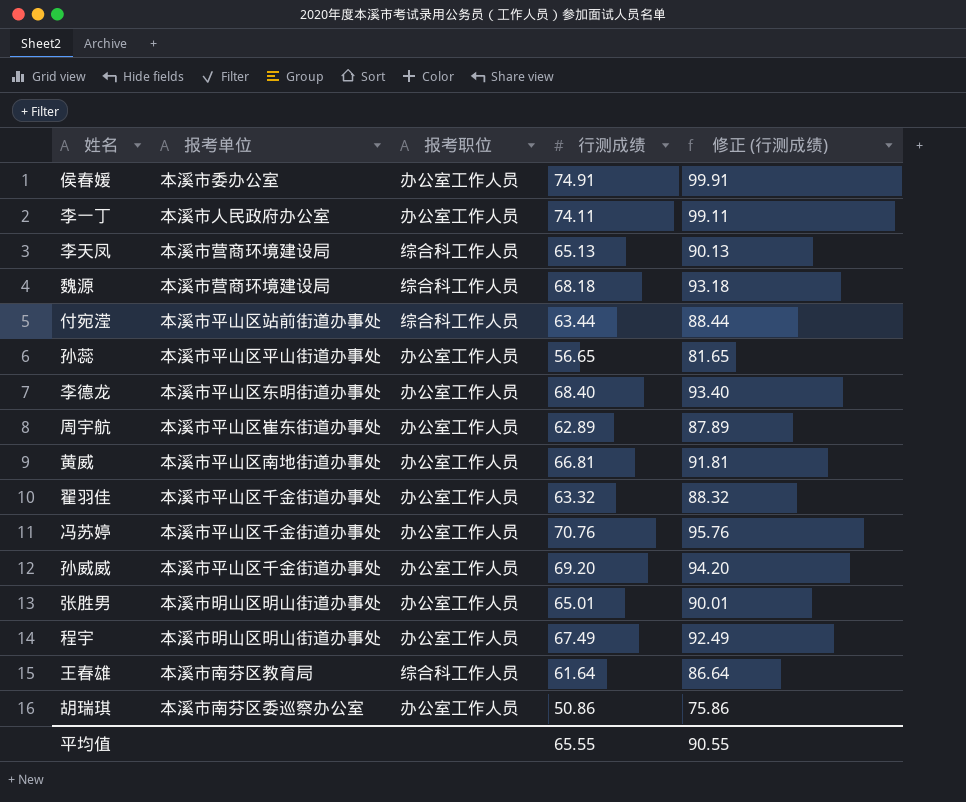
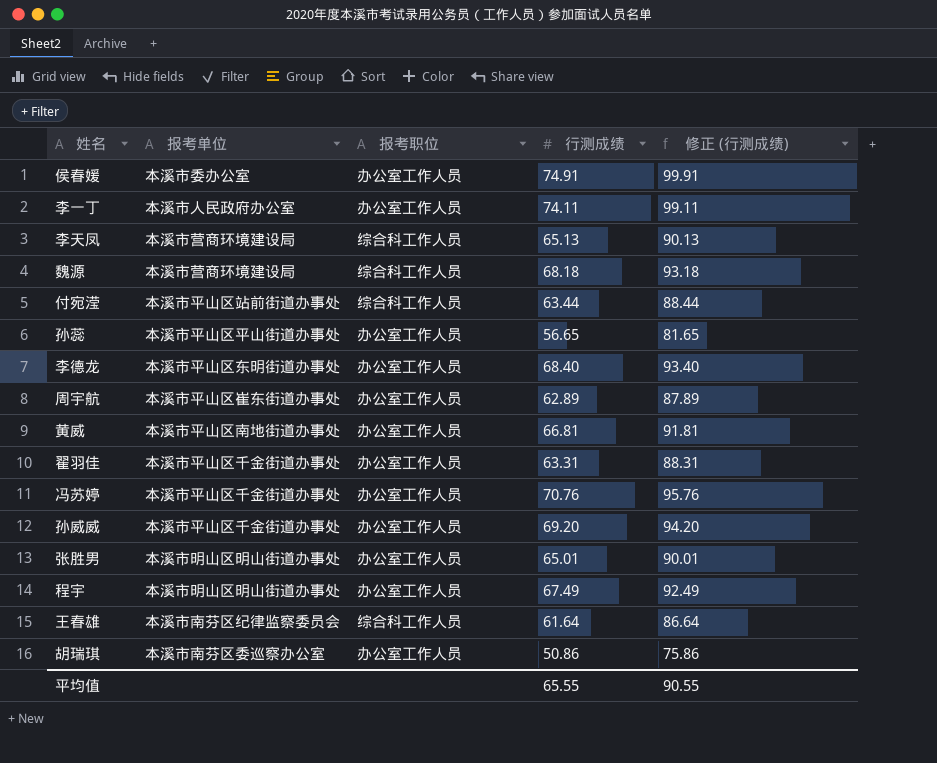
翟羽佳 | 行测成绩: 63.32 -> 63.31
翟羽佳 | 修正 (行测成绩): 88.32 -> 88.31
王春雄 | 报考单位: 本溪市南芬区教育局 -> 本溪市南芬区纪律监察委员会

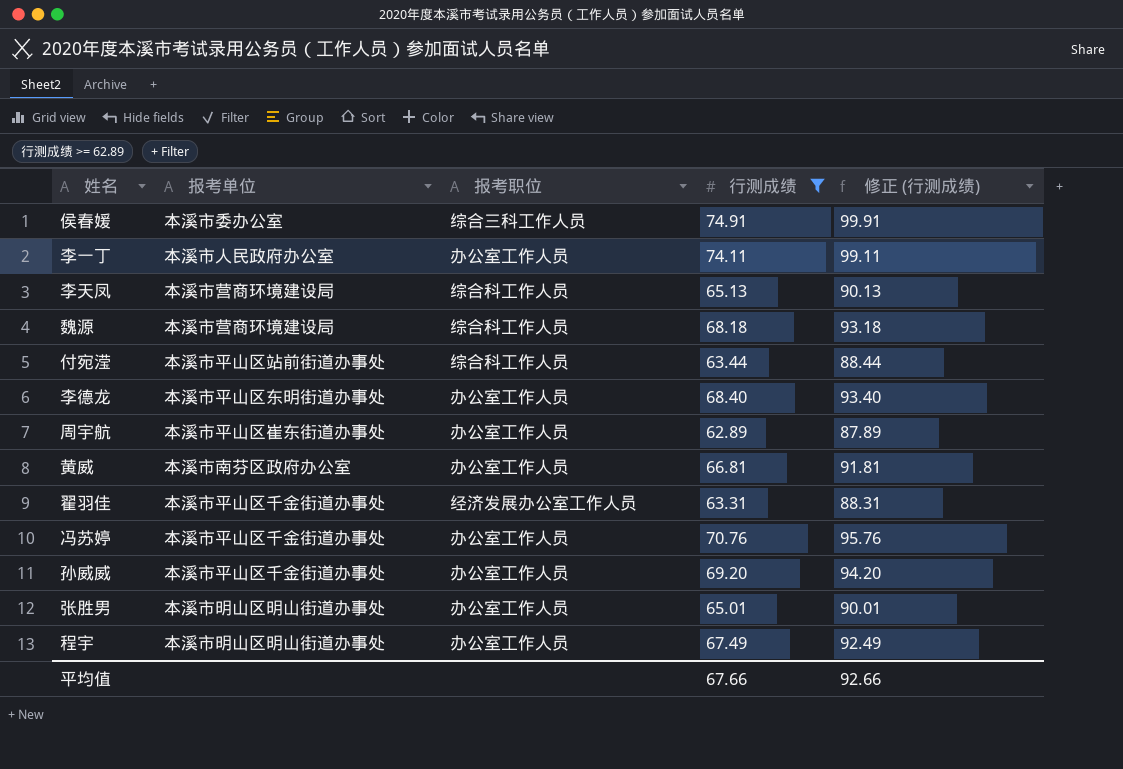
filter: none -> 行测成绩 >= 62.89
侯春媛 | 报考职位: 办公室工作人员 -> 综合三科工作人员
黄威 | 报考单位: 本溪市平山区南地街道办事处 -> 本溪市南芬区政府办公室
翟羽佳 | 报考职位: 办公室工作人员 -> 经济发展办公室工作人员
平均值 | 行测成绩: 65.55 -> 67.66
平均值 | 修正 (行测成绩): 90.55 -> 92.66

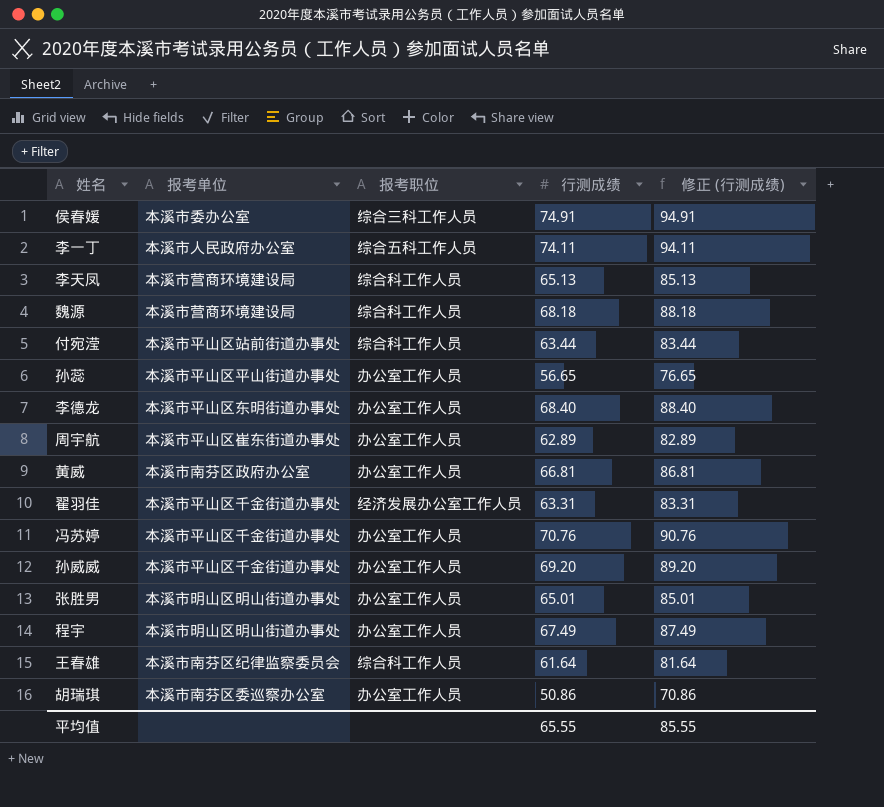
filter: 行测成绩 >= 62.89 -> none
column 修正 (行测成绩) | formula: [行测成绩] + 25 -> [行测成绩] + 20
李一丁 | 报考职位: 办公室工作人员 -> 综合五科工作人员
平均值 | 行测成绩: 67.66 -> 65.55
平均值 | 修正 (行测成绩): 92.66 -> 85.55

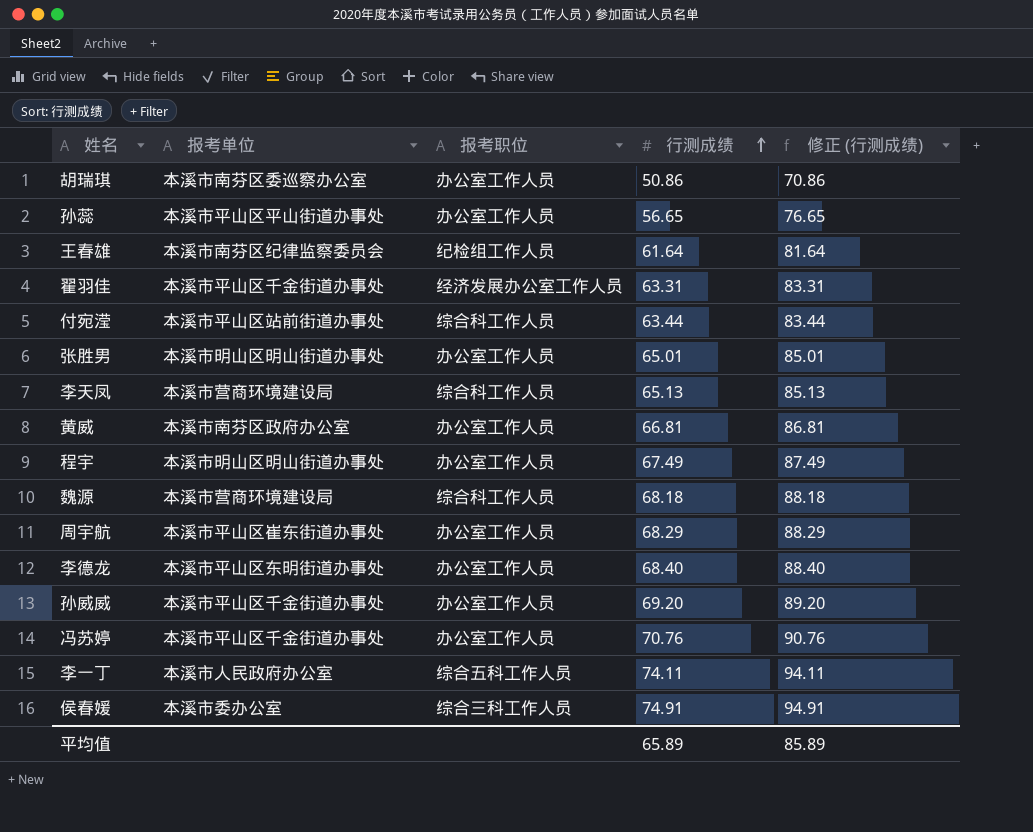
row order: none -> 行测成绩 ascending
王春雄 | 报考职位: 综合科工作人员 -> 纪检组工作人员
周宇航 | 行测成绩: 62.89 -> 68.29
周宇航 | 修正 (行测成绩): 82.89 -> 88.29
平均值 | 行测成绩: 65.55 -> 65.89
平均值 | 修正 (行测成绩): 85.55 -> 85.89

